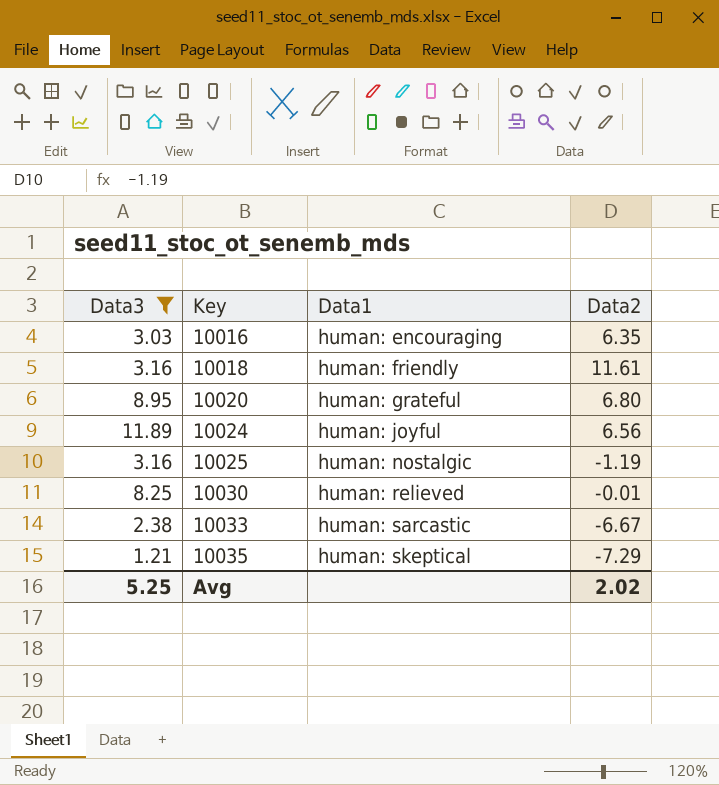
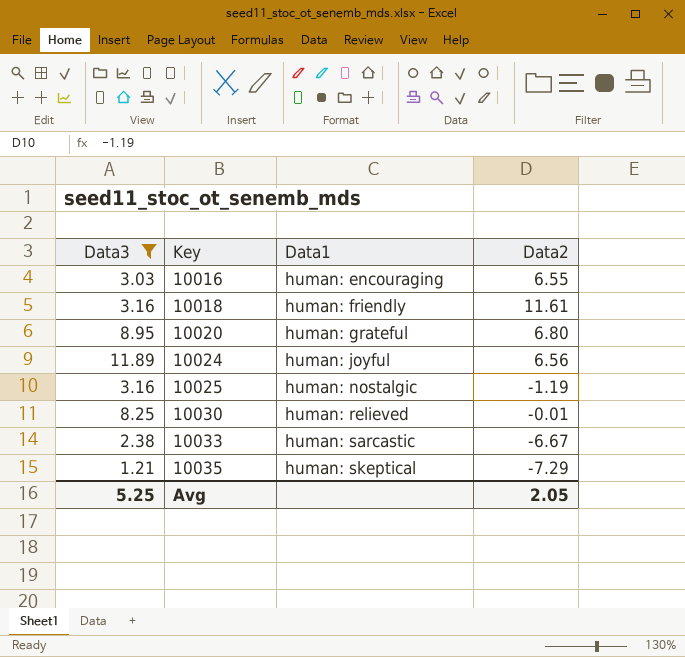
10016 | Data2: 6.35 -> 6.55
Avg | Data2: 2.02 -> 2.05

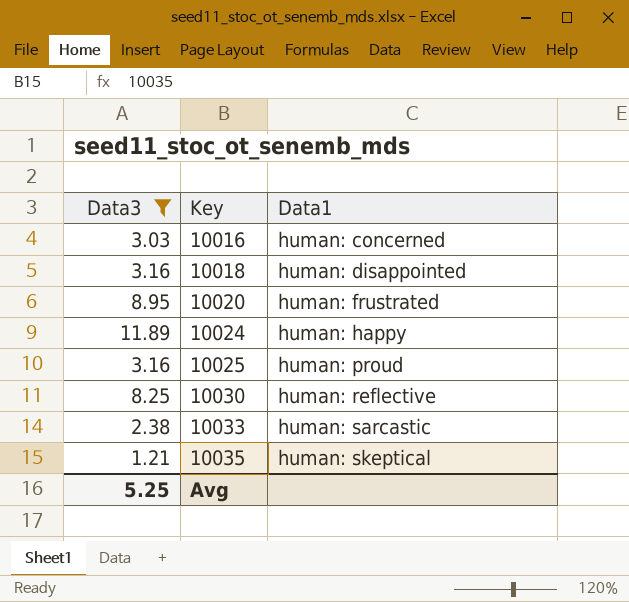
column Data2 | position: 4 -> none
10016 | Data1: human: encouraging -> human: concerned
10018 | Data1: human: friendly -> human: disappointed
10020 | Data1: human: grateful -> human: frustrated
10024 | Data1: human: joyful -> human: happy
10025 | Data1: human: nostalgic -> human: proud
10030 | Data1: human: relieved -> human: reflective

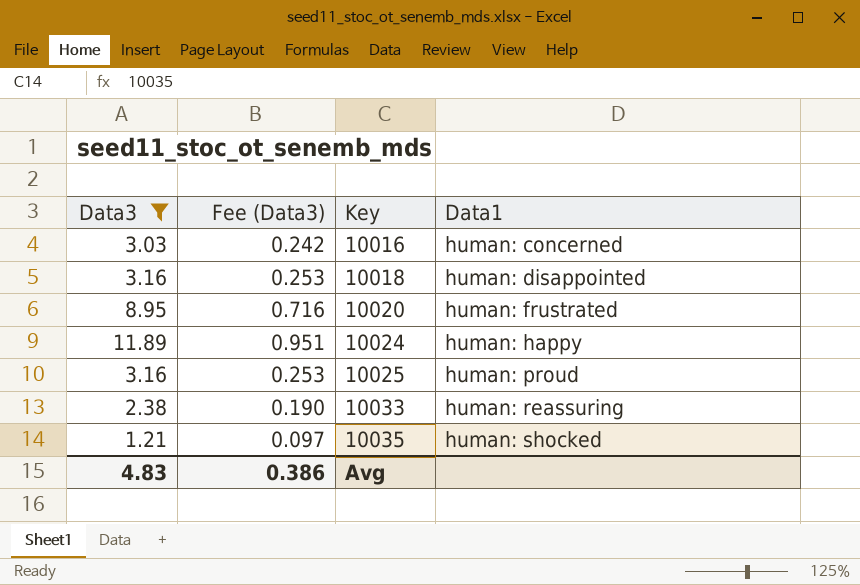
column Fee (Data3) | formula: none -> [Data3] * 0.08
row 10030: 8.25 | human: reflective -> none
10033 | Data1: human: sarcastic -> human: reassuring
10035 | Data1: human: skeptical -> human: shocked
Avg | Data3: 5.25 -> 4.83

